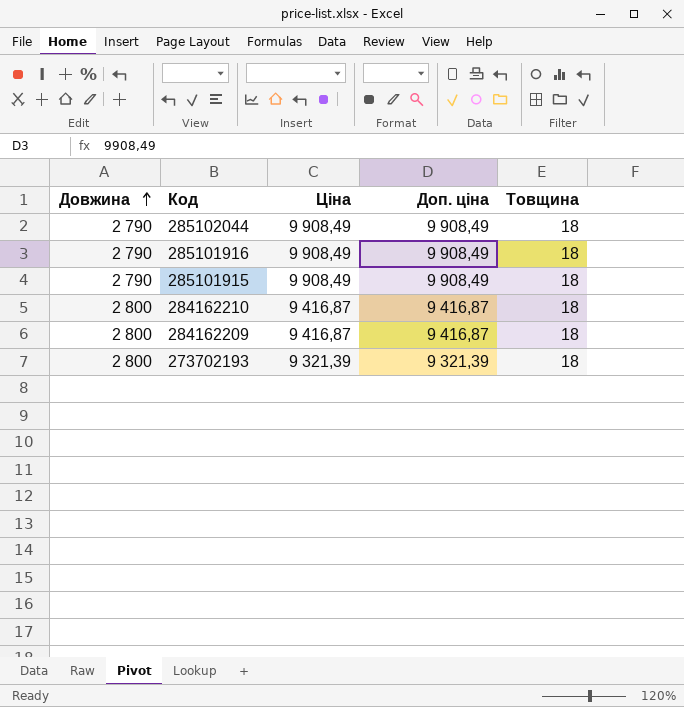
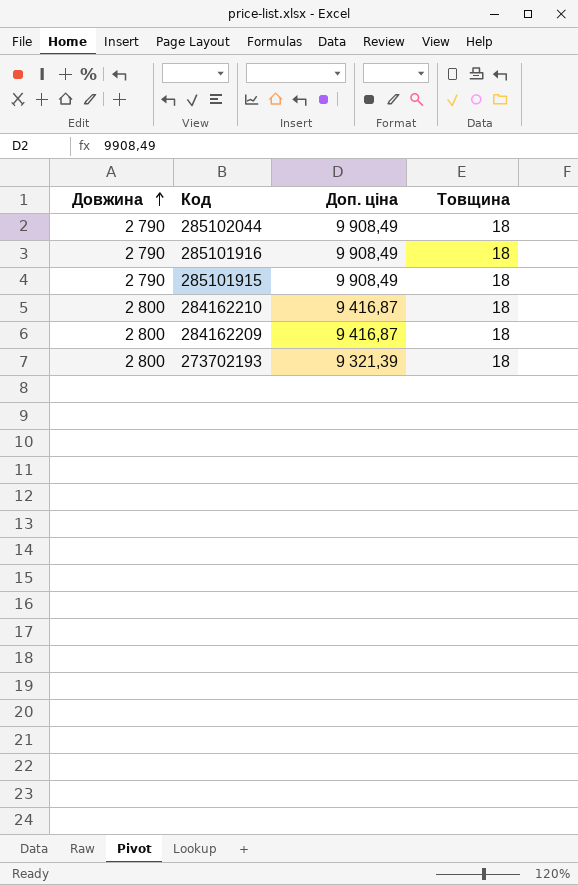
column Ціна | position: 3 -> none

